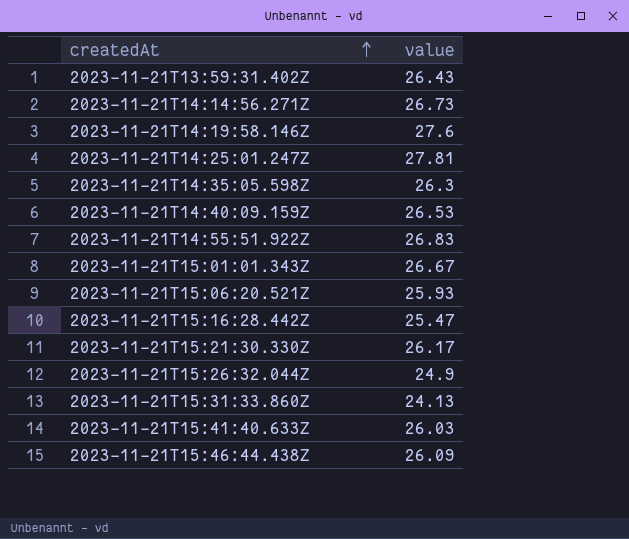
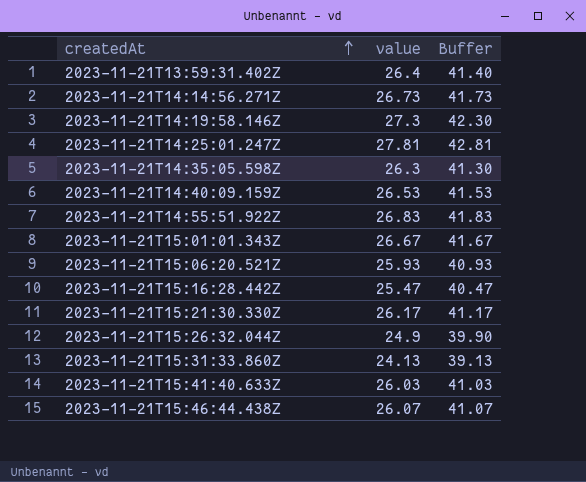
column Buffer | formula: none -> [value] + 15
2023-11-21T13:59:31.402Z | value: 26.43 -> 26.4
2023-11-21T14:19:58.146Z | value: 27.6 -> 27.3
2023-11-21T15:46:44.438Z | value: 26.09 -> 26.07

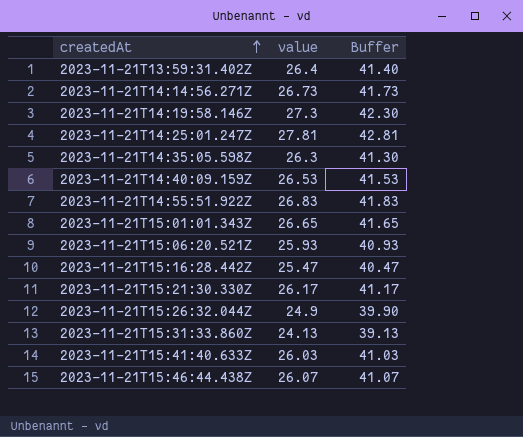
2023-11-21T15:01:01.343Z | value: 26.67 -> 26.65
2023-11-21T15:01:01.343Z | Buffer: 41.67 -> 41.65

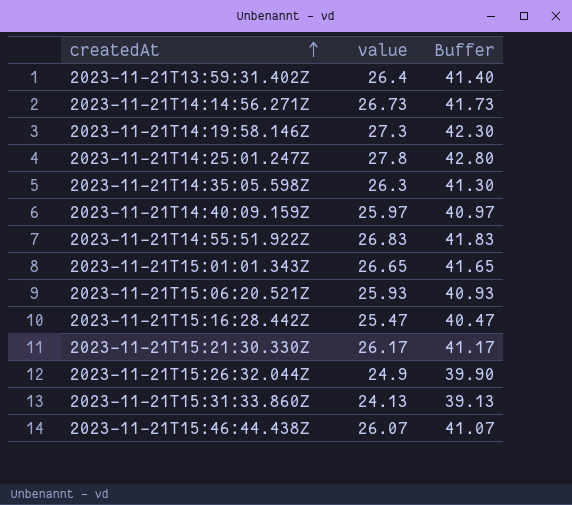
row 2023-11-21T15:41:40.633Z: 26.03 | 41.03 -> none
2023-11-21T14:25:01.247Z | value: 27.81 -> 27.8
2023-11-21T14:25:01.247Z | Buffer: 42.81 -> 42.80
2023-11-21T14:40:09.159Z | value: 26.53 -> 25.97
2023-11-21T14:40:09.159Z | Buffer: 41.53 -> 40.97

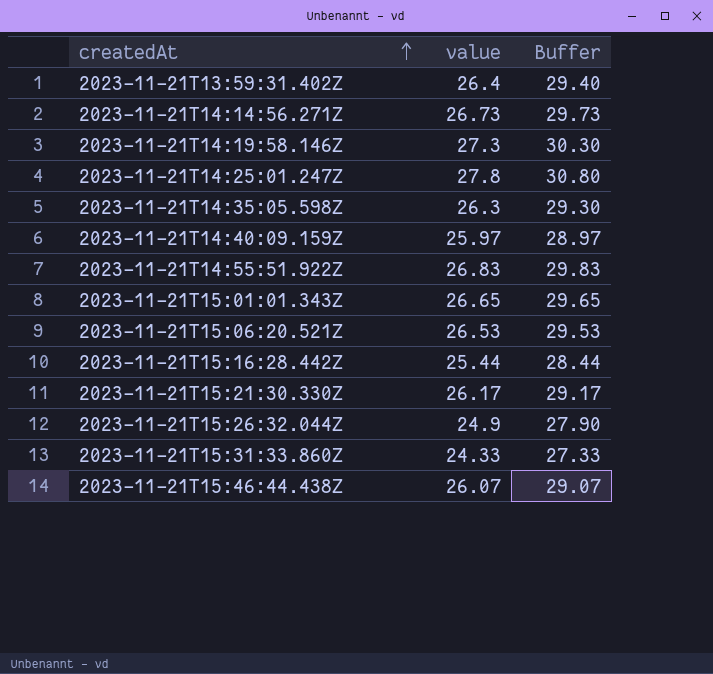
column Buffer | formula: [value] + 15 -> [value] + 3
2023-11-21T15:06:20.521Z | value: 25.93 -> 26.53
2023-11-21T15:16:28.442Z | value: 25.47 -> 25.44
2023-11-21T15:31:33.860Z | value: 24.13 -> 24.33

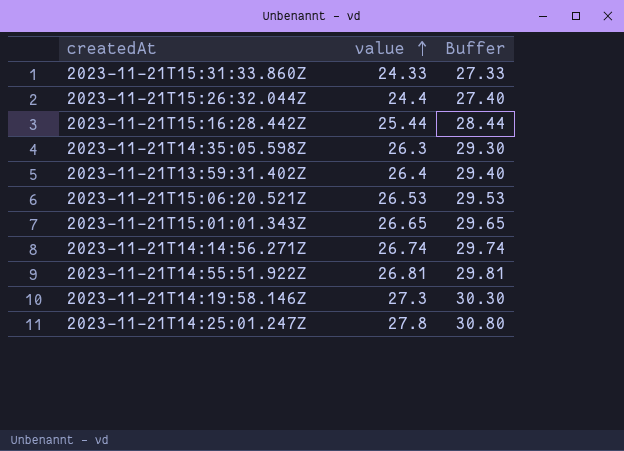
row order: createdAt ascending -> value ascending
row 2023-11-21T14:40:09.159Z: 25.97 | 28.97 -> none
row 2023-11-21T15:21:30.330Z: 26.17 | 29.17 -> none
row 2023-11-21T15:46:44.438Z: 26.07 | 29.07 -> none
2023-11-21T15:26:32.044Z | value: 24.9 -> 24.4
2023-11-21T15:26:32.044Z | Buffer: 27.90 -> 27.40
2023-11-21T14:14:56.271Z | value: 26.73 -> 26.74
2023-11-21T14:14:56.271Z | Buffer: 29.73 -> 29.74
2023-11-21T14:55:51.922Z | value: 26.83 -> 26.81
2023-11-21T14:55:51.922Z | Buffer: 29.83 -> 29.81

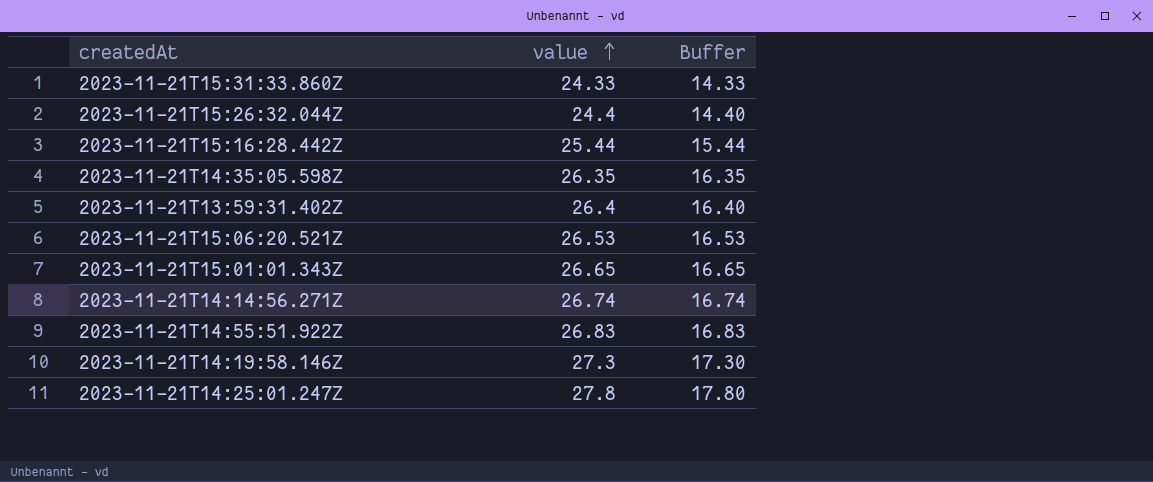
column Buffer | formula: [value] + 3 -> [value] - 10
2023-11-21T14:35:05.598Z | value: 26.3 -> 26.35
2023-11-21T14:55:51.922Z | value: 26.81 -> 26.83

